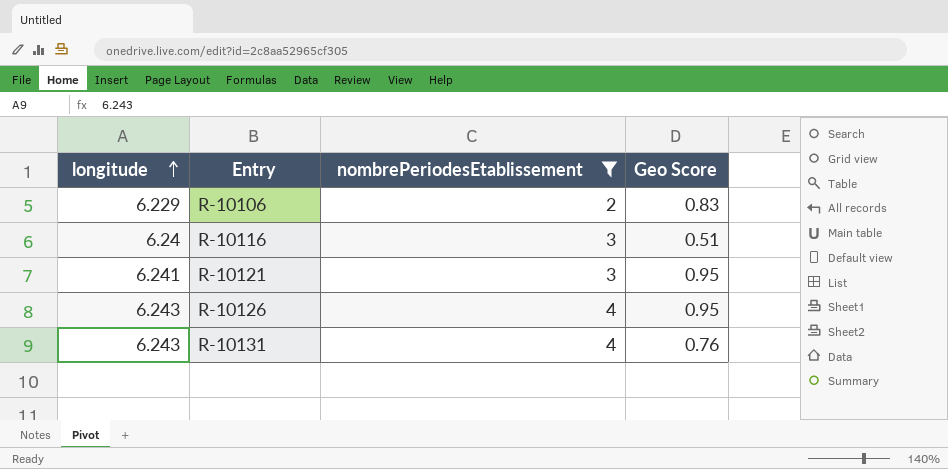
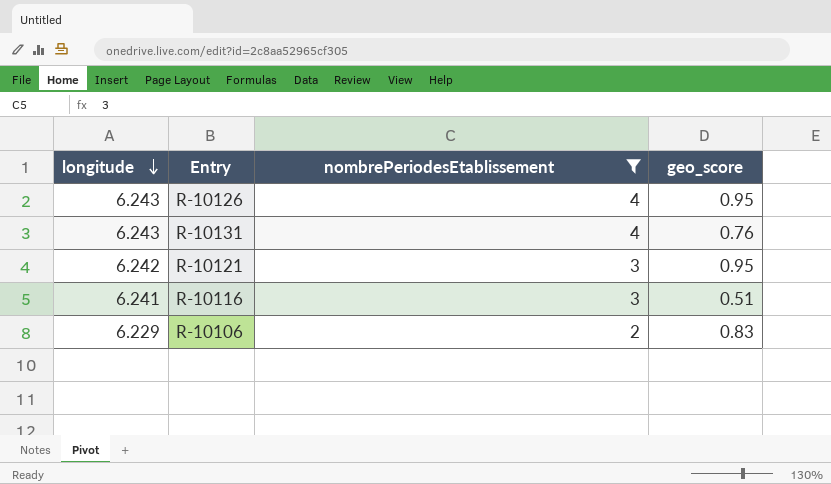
row order: longitude ascending -> longitude descending
column name: Geo Score -> geo_score
R-10121 | longitude: 6.241 -> 6.242
R-10116 | longitude: 6.24 -> 6.241

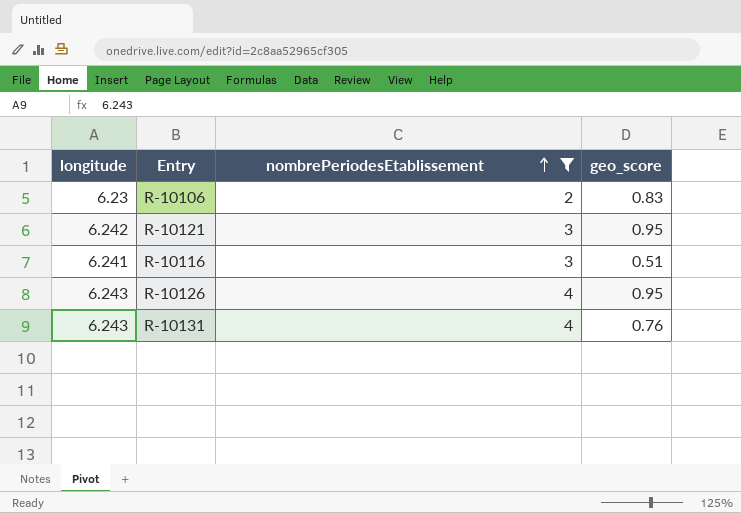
row order: longitude descending -> nombrePeriodesEtablissement ascending
R-10106 | longitude: 6.229 -> 6.23

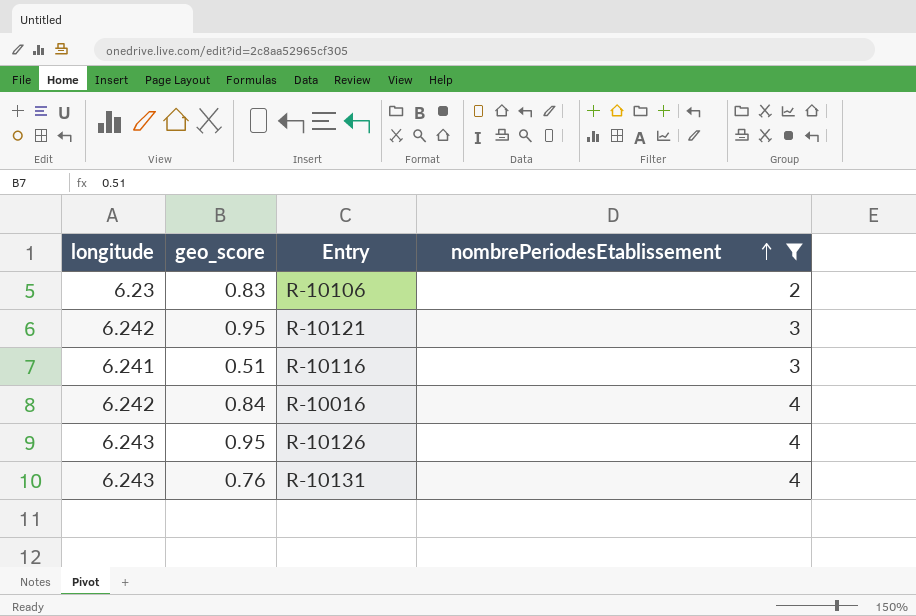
column geo_score | position: 4 -> 2
row R-10016: none -> 6.242 | 0.84 | 4

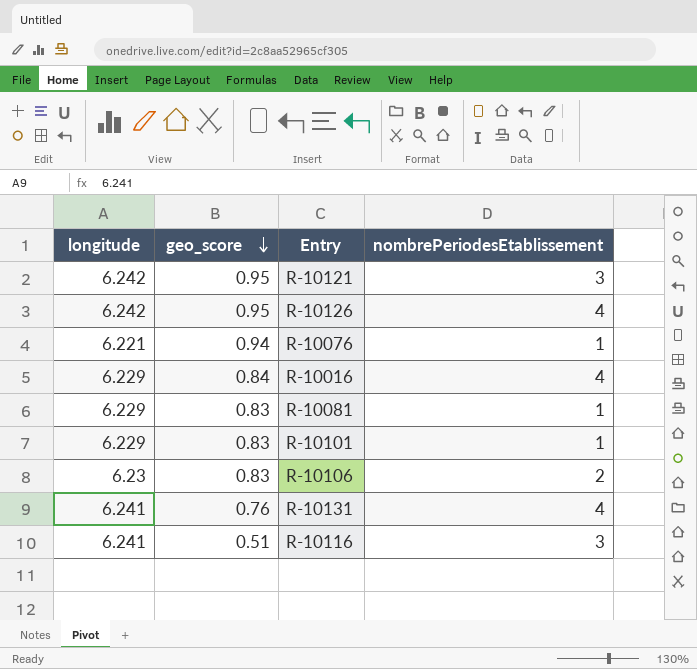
filter: nombrePeriodesEtablissement != 1 -> none
row order: nombrePeriodesEtablissement ascending -> geo_score descending
R-10126 | longitude: 6.243 -> 6.242
R-10016 | longitude: 6.242 -> 6.229
R-10131 | longitude: 6.243 -> 6.241

